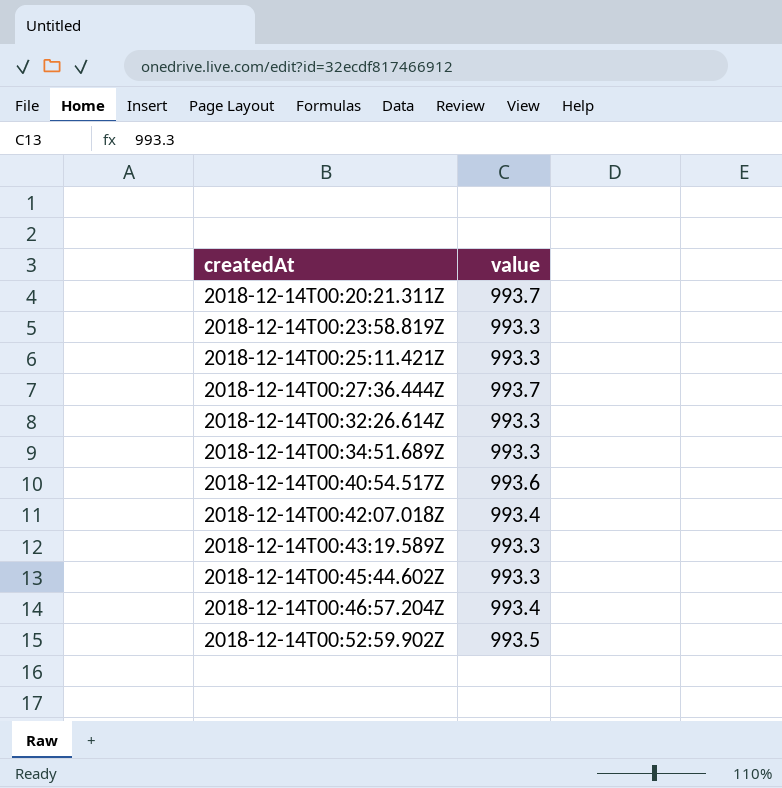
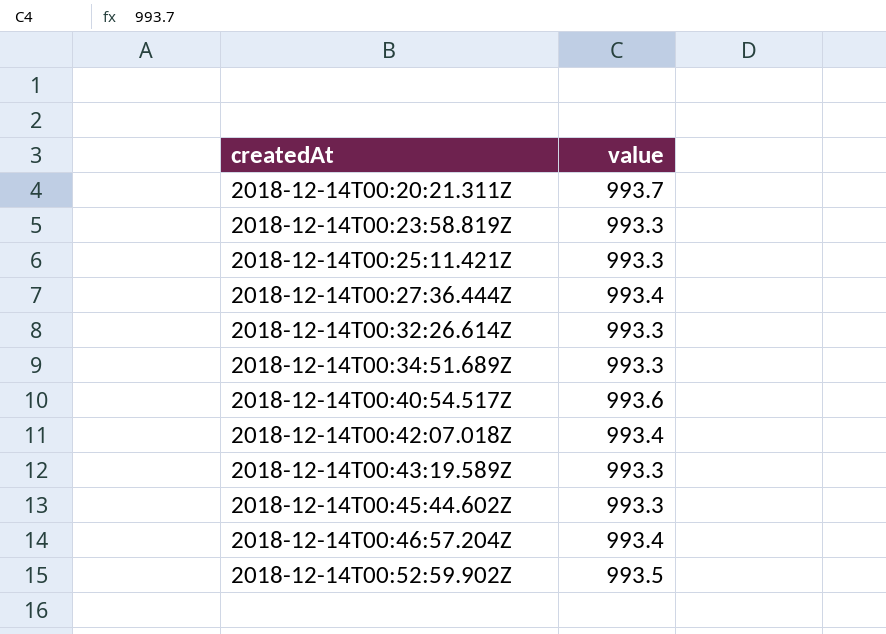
2018-12-14T00:27:36.444Z | value: 993.7 -> 993.4

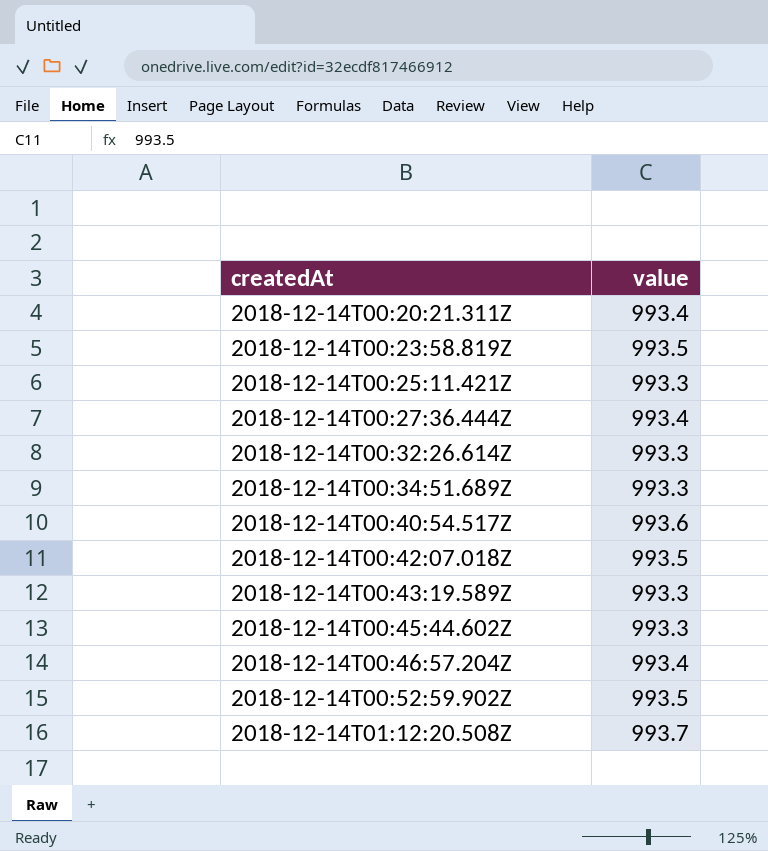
2018-12-14T00:20:21.311Z | value: 993.7 -> 993.4
2018-12-14T00:23:58.819Z | value: 993.3 -> 993.5
2018-12-14T00:42:07.018Z | value: 993.4 -> 993.5
row 2018-12-14T01:12:20.508Z: none -> 993.7

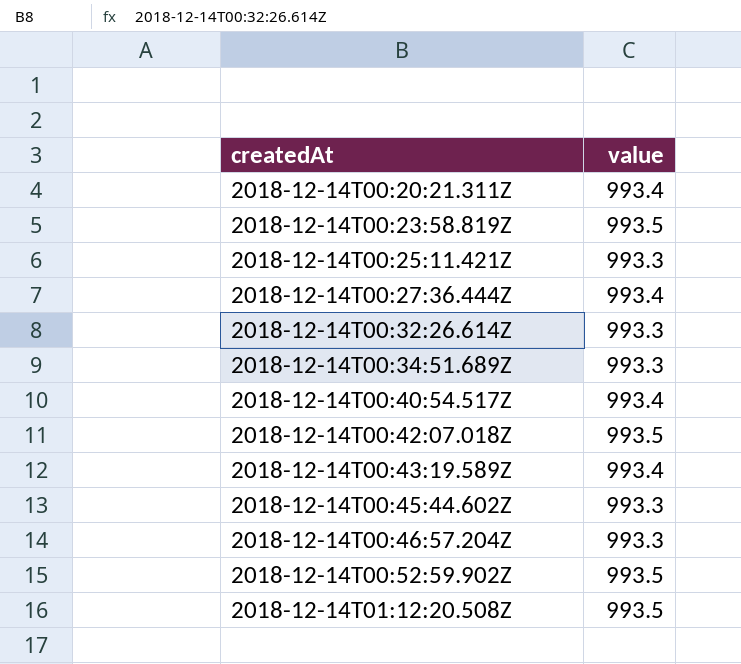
2018-12-14T00:40:54.517Z | value: 993.6 -> 993.4
2018-12-14T00:43:19.589Z | value: 993.3 -> 993.4
2018-12-14T00:46:57.204Z | value: 993.4 -> 993.3
2018-12-14T01:12:20.508Z | value: 993.7 -> 993.5

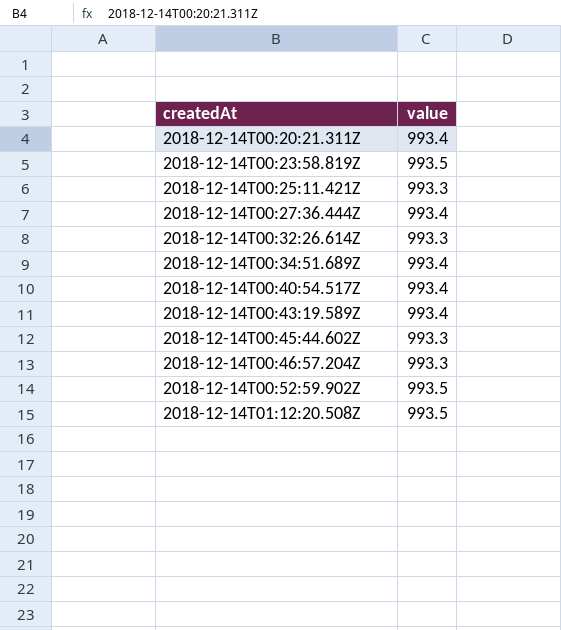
row 2018-12-14T00:42:07.018Z: 993.5 -> none
2018-12-14T00:34:51.689Z | value: 993.3 -> 993.4

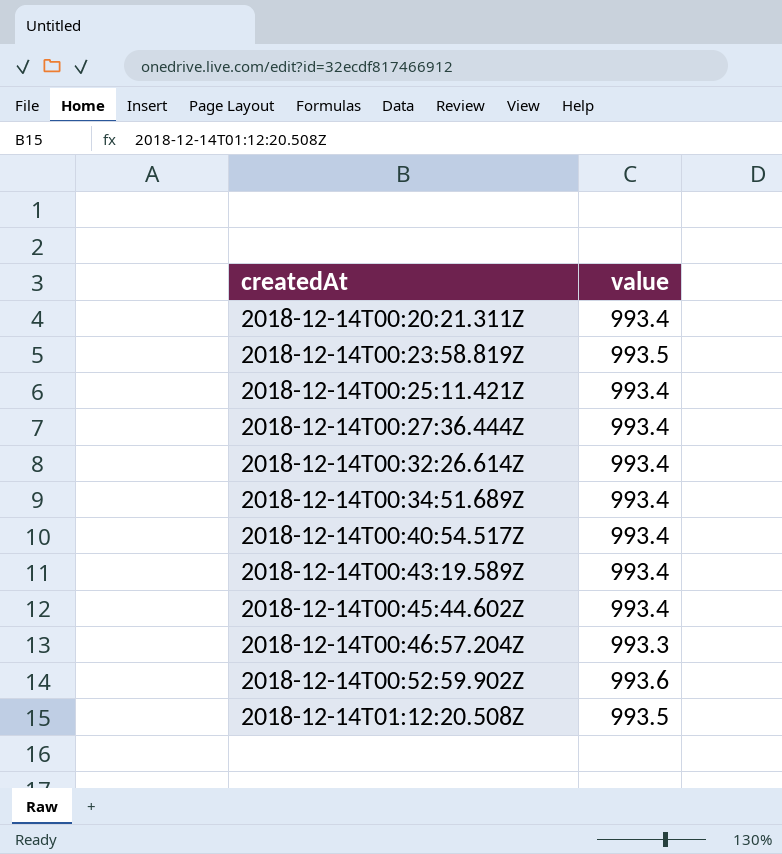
2018-12-14T00:25:11.421Z | value: 993.3 -> 993.4
2018-12-14T00:32:26.614Z | value: 993.3 -> 993.4
2018-12-14T00:45:44.602Z | value: 993.3 -> 993.4
2018-12-14T00:52:59.902Z | value: 993.5 -> 993.6

